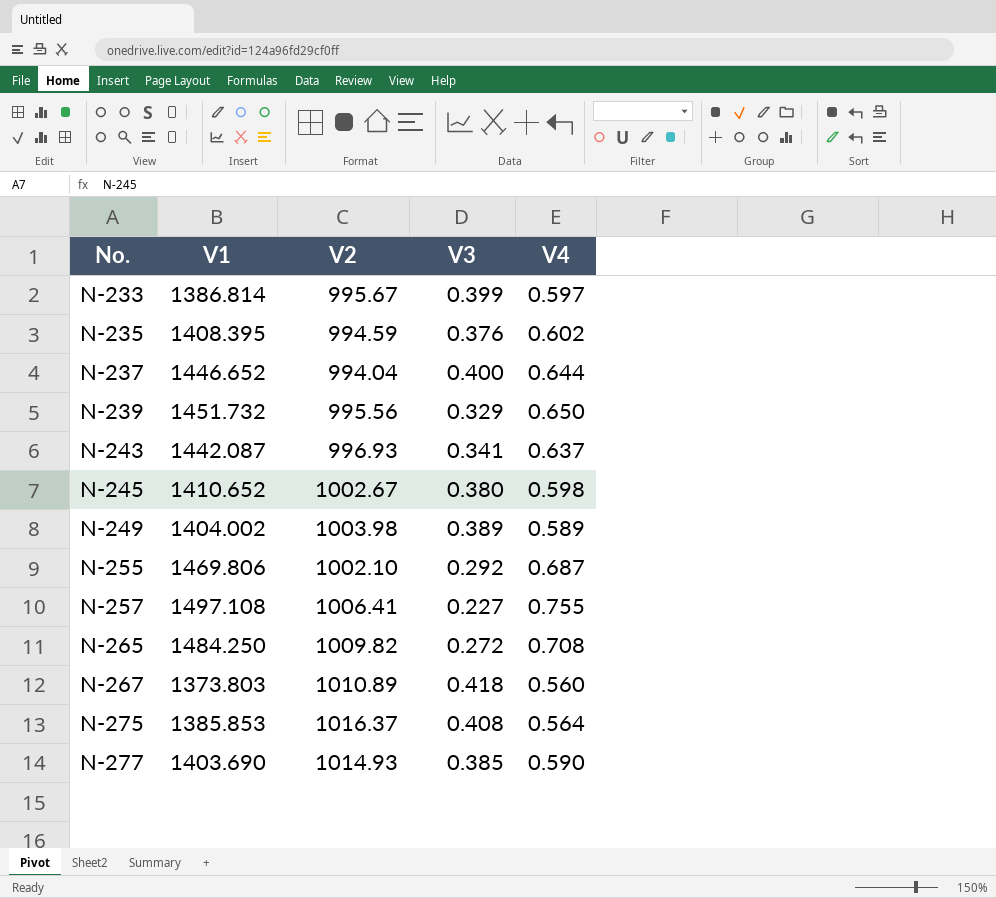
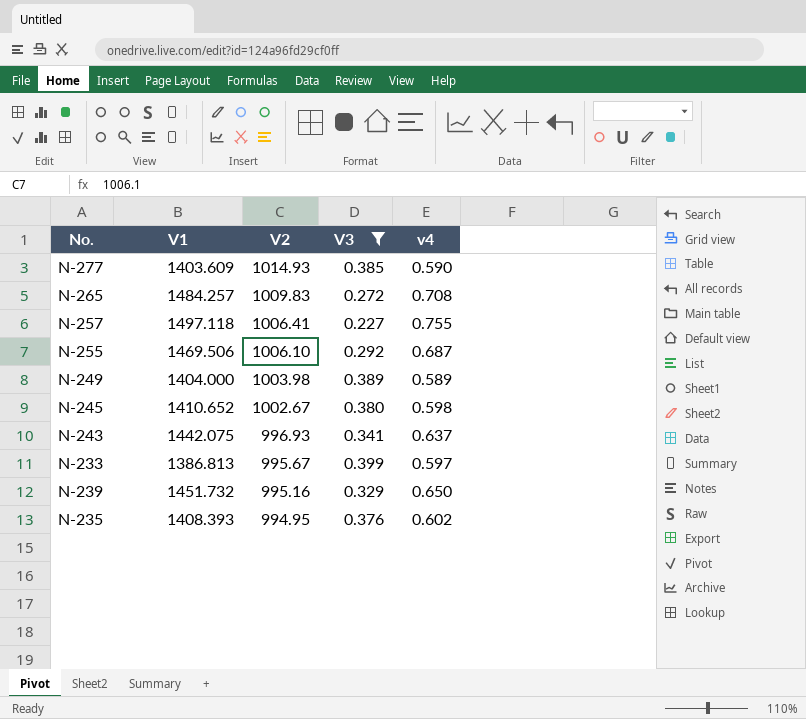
filter: none -> V3 <= 0.399
row order: No. ascending -> V2 descending
column name: V4 -> v4
N-277 | V1: 1403.690 -> 1403.609
N-265 | V1: 1484.250 -> 1484.257
N-265 | V2: 1009.82 -> 1009.83
N-257 | V1: 1497.108 -> 1497.118
N-255 | V1: 1469.806 -> 1469.506
N-255 | V2: 1002.10 -> 1006.10
N-249 | V1: 1404.002 -> 1404.000
N-243 | V1: 1442.087 -> 1442.075
N-233 | V1: 1386.814 -> 1386.813
N-239 | V2: 995.56 -> 995.16
N-235 | V1: 1408.395 -> 1408.393
N-235 | V2: 994.59 -> 994.95

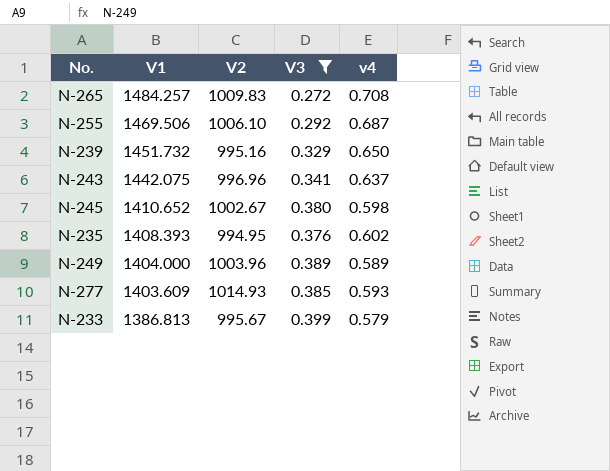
row order: V2 descending -> V1 descending
row N-257: 1497.118 | 1006.41 | 0.227 | 0.755 -> none
N-243 | V2: 996.93 -> 996.96
N-249 | V2: 1003.98 -> 1003.96
N-277 | v4: 0.590 -> 0.593
N-233 | v4: 0.597 -> 0.579

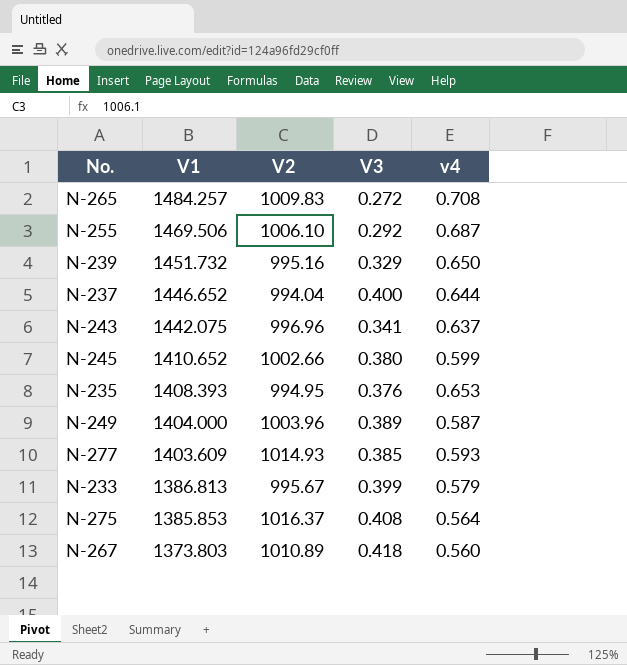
filter: V3 <= 0.399 -> none
N-245 | V2: 1002.67 -> 1002.66
N-245 | v4: 0.598 -> 0.599
N-235 | v4: 0.602 -> 0.653
N-249 | v4: 0.589 -> 0.587

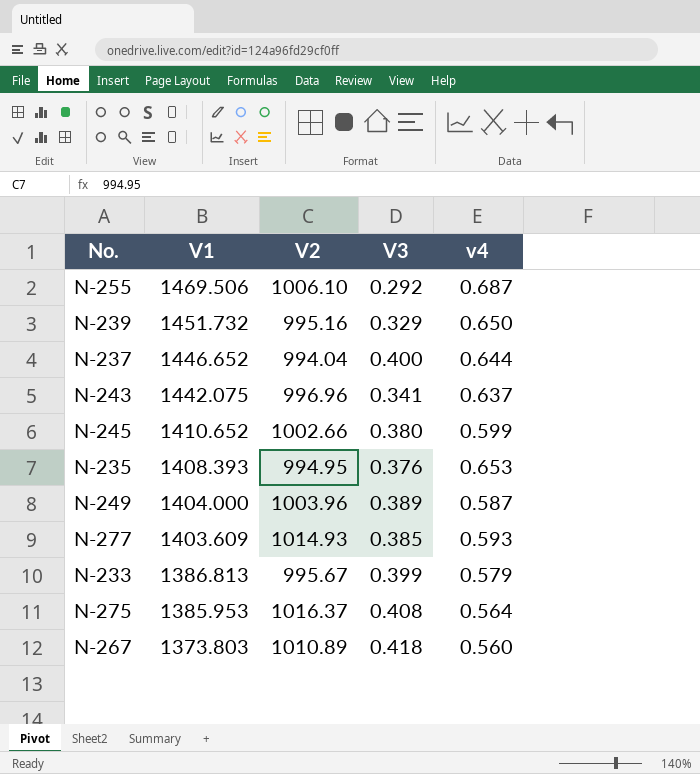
row N-265: 1484.257 | 1009.83 | 0.272 | 0.708 -> none
N-275 | V1: 1385.853 -> 1385.953

